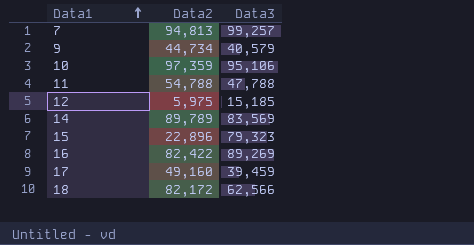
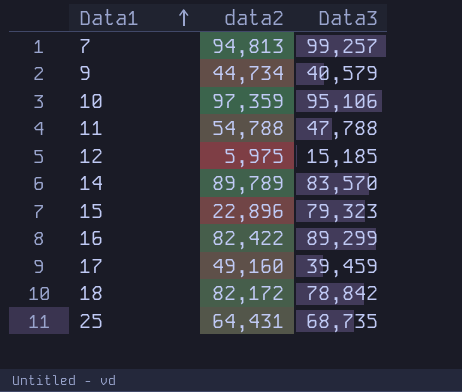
column name: Data2 -> data2
14 | Data3: 83,569 -> 83,570
16 | Data3: 89,269 -> 89,299
18 | Data3: 62,566 -> 78,842
row 25: none -> 64,431 | 68,735

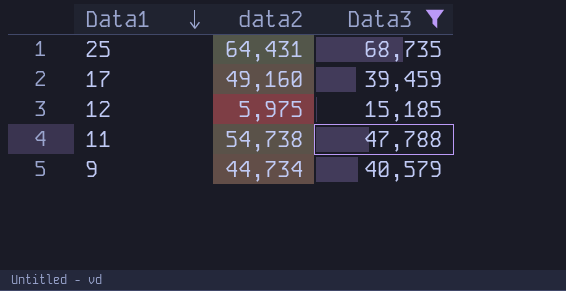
filter: none -> Data3 <= 68,735
row order: Data1 ascending -> Data1 descending
11 | data2: 54,788 -> 54,738

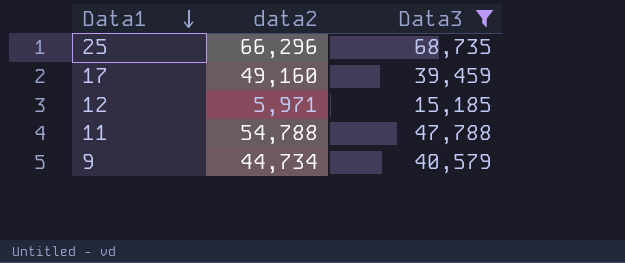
25 | data2: 64,431 -> 66,296
12 | data2: 5,975 -> 5,971
11 | data2: 54,738 -> 54,788

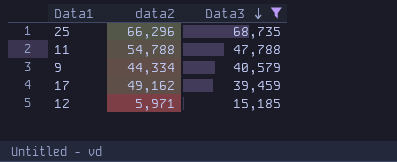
row order: Data1 descending -> Data3 descending
9 | data2: 44,734 -> 44,334
17 | data2: 49,160 -> 49,162

